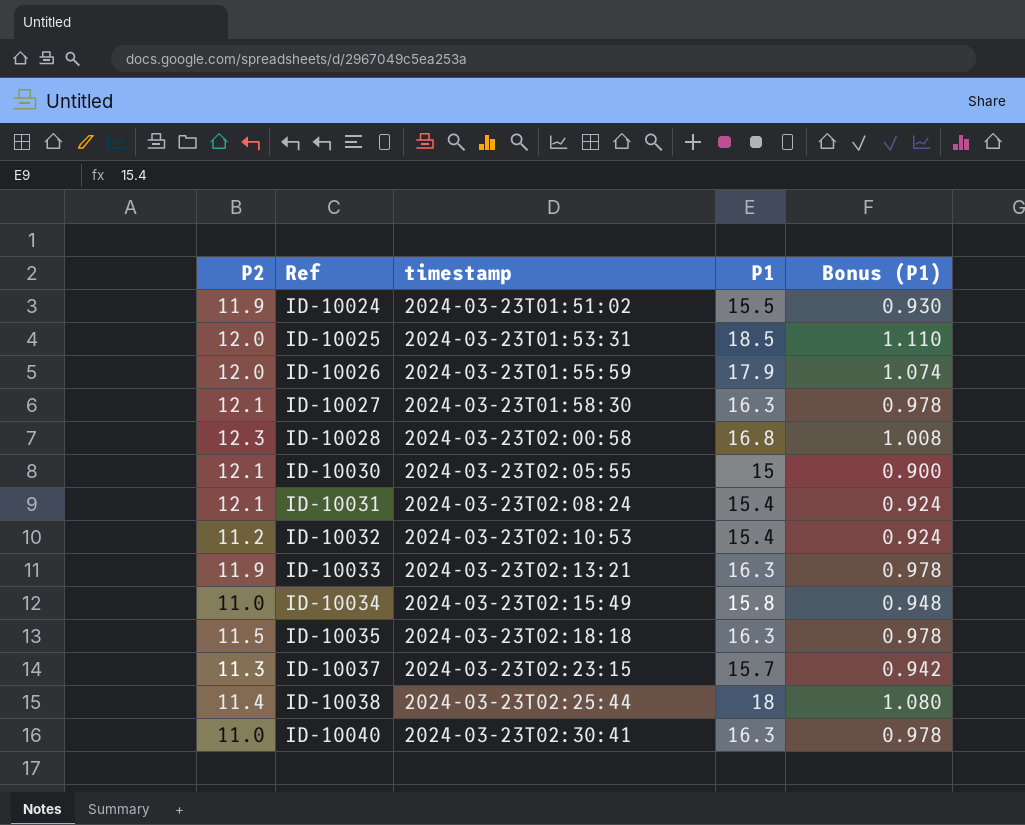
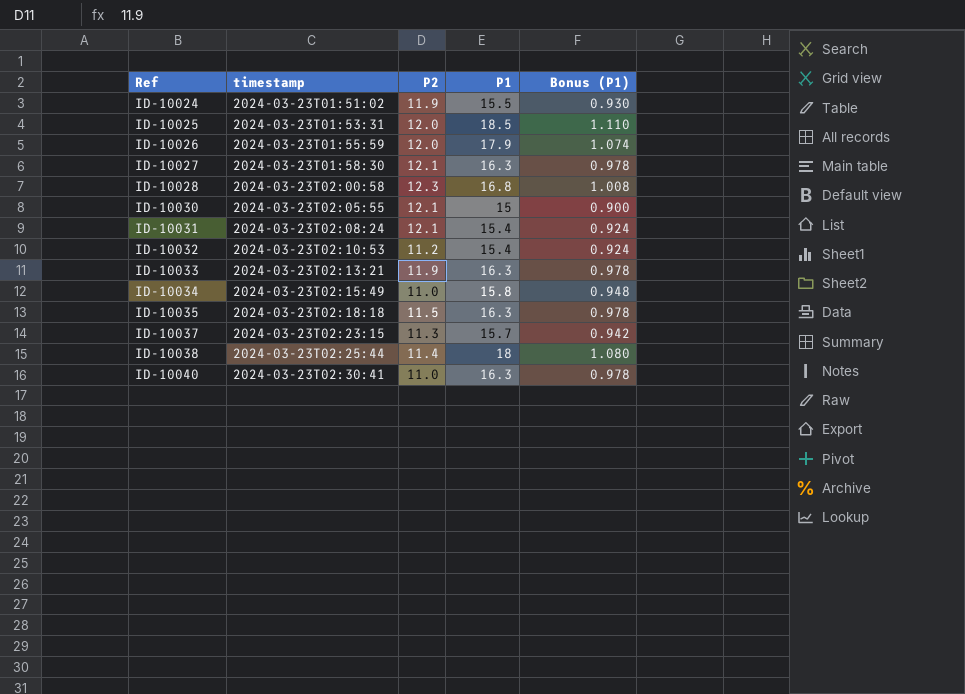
column P2 | position: 1 -> 3

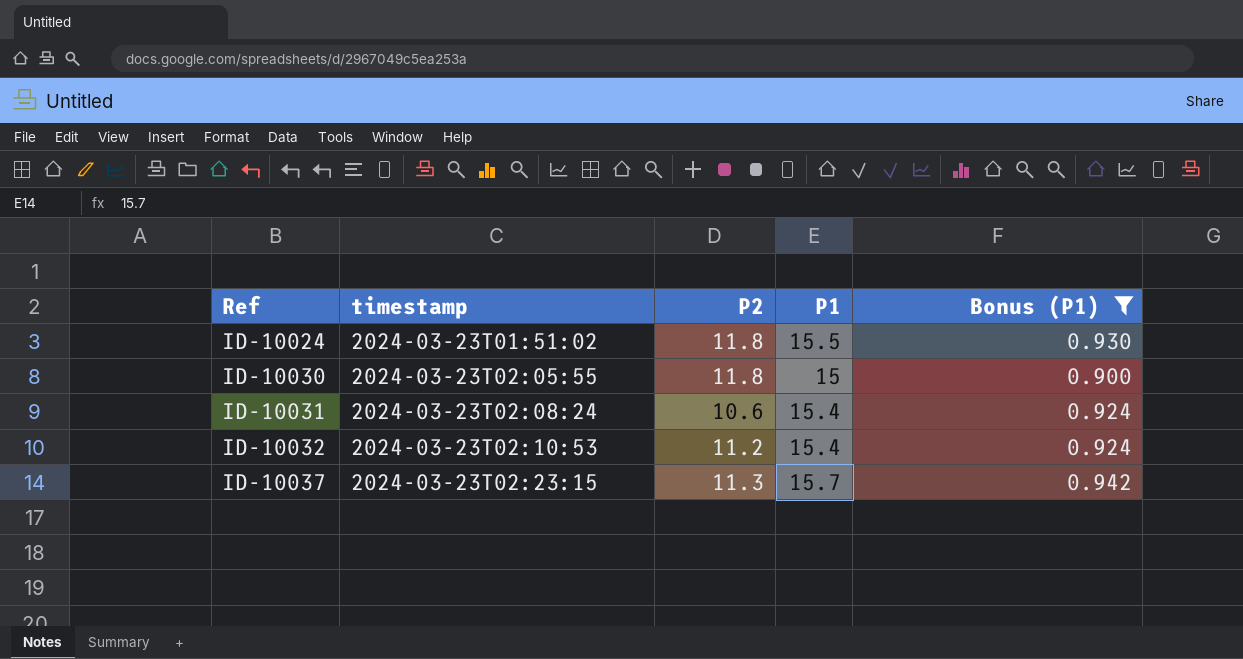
filter: none -> Bonus (P1) <= 0.942
ID-10024 | P2: 11.9 -> 11.8
ID-10030 | P2: 12.1 -> 11.8
ID-10031 | P2: 12.1 -> 10.6

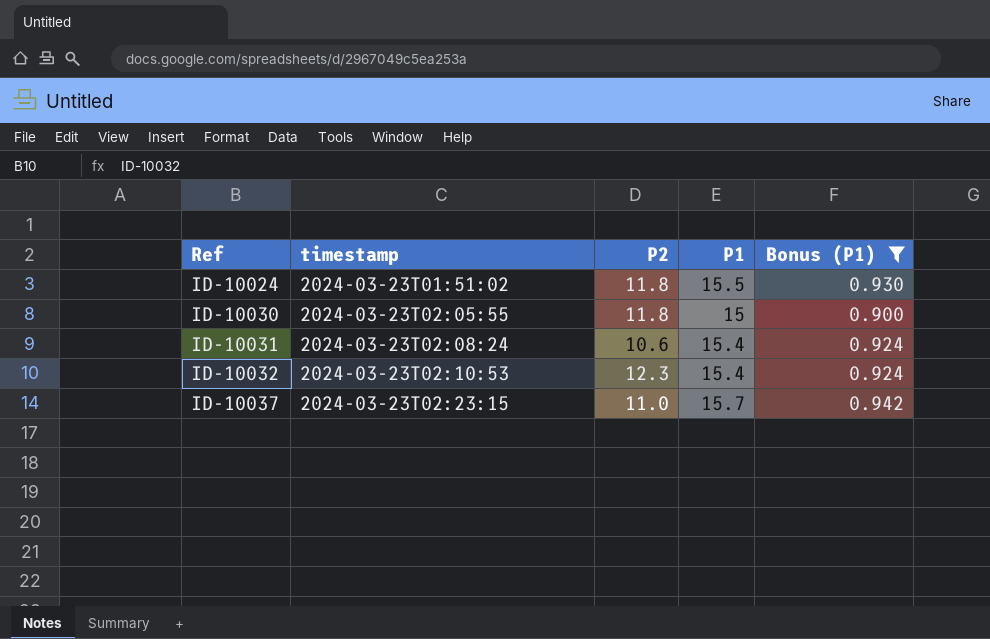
ID-10032 | P2: 11.2 -> 12.3
ID-10037 | P2: 11.3 -> 11.0

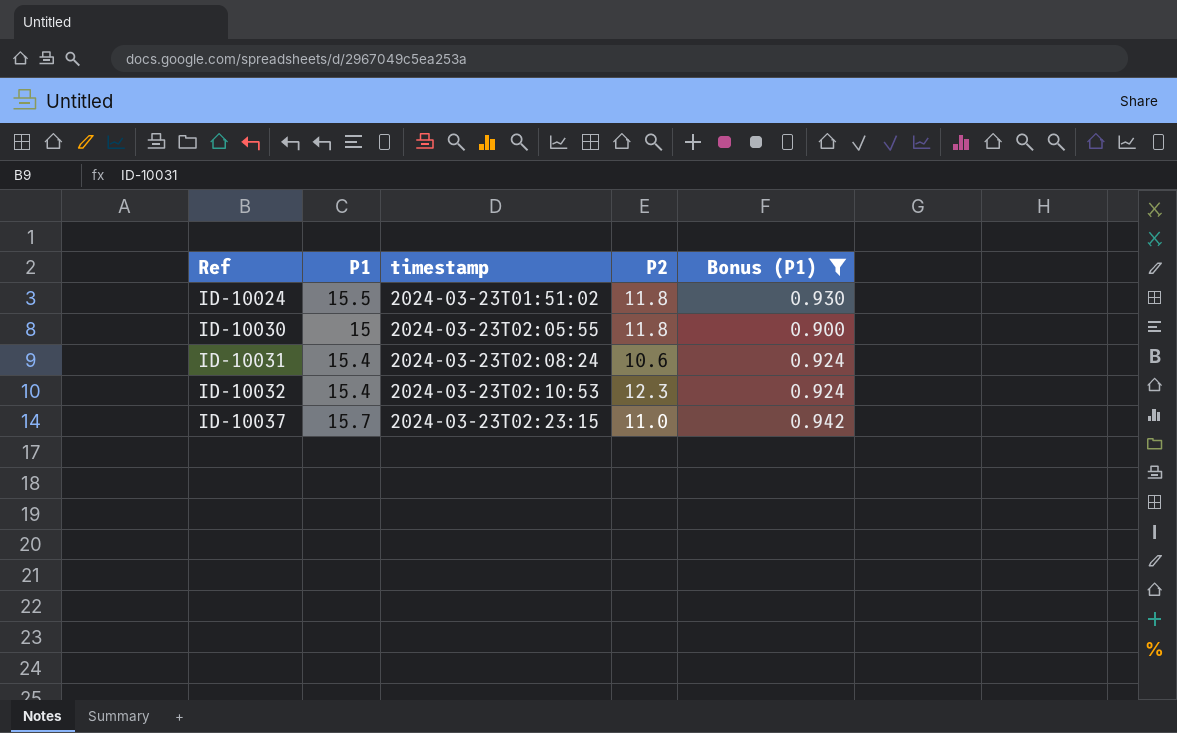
column P1 | position: 4 -> 2

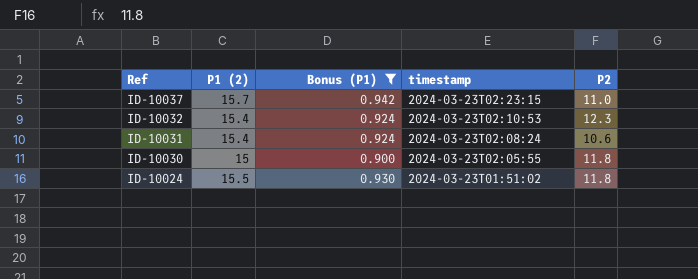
row order: Ref ascending -> Ref descending
column name: P1 -> P1 (2)
column Bonus (P1) | position: 5 -> 3

